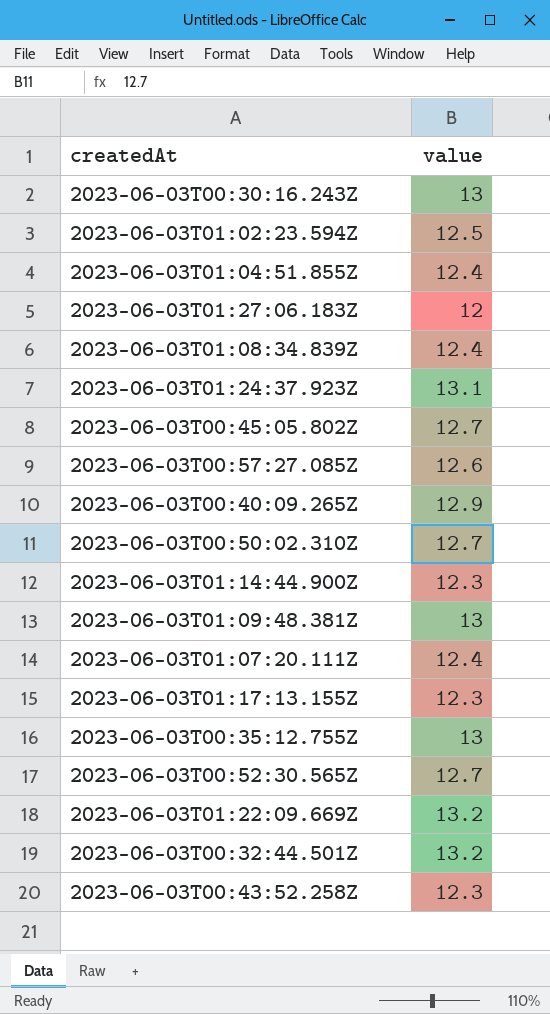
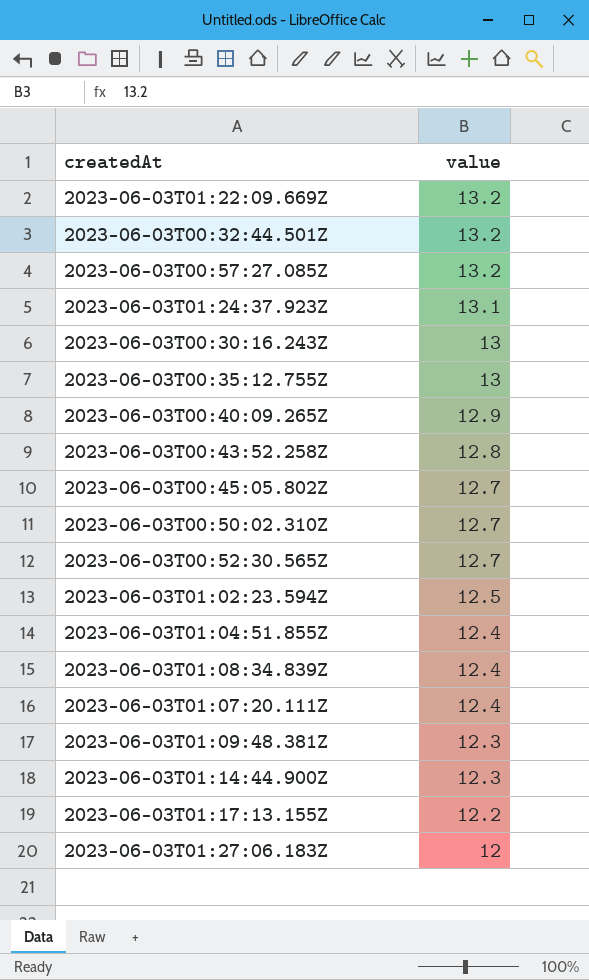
row order: none -> value descending
2023-06-03T00:57:27.085Z | value: 12.6 -> 13.2
2023-06-03T00:43:52.258Z | value: 12.3 -> 12.8
2023-06-03T01:09:48.381Z | value: 13 -> 12.3
2023-06-03T01:17:13.155Z | value: 12.3 -> 12.2

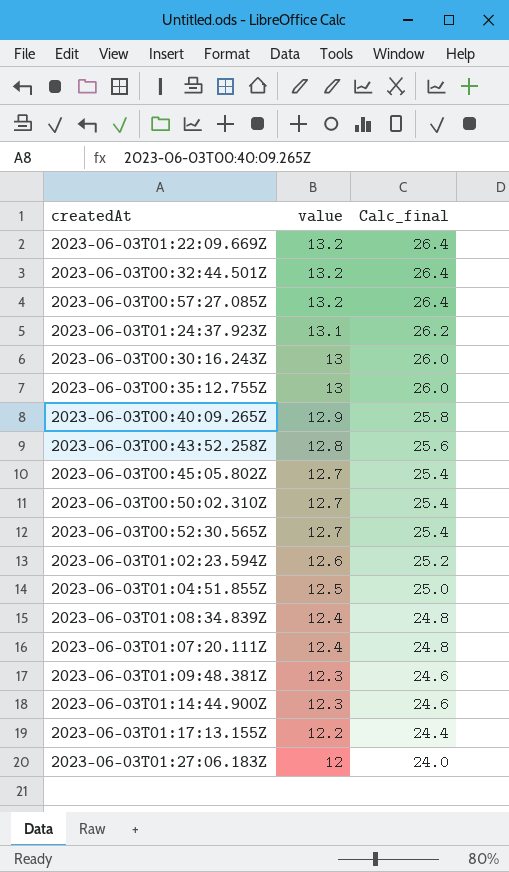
column Calc_final | formula: none -> [value] * 2
2023-06-03T01:02:23.594Z | value: 12.5 -> 12.6
2023-06-03T01:04:51.855Z | value: 12.4 -> 12.5

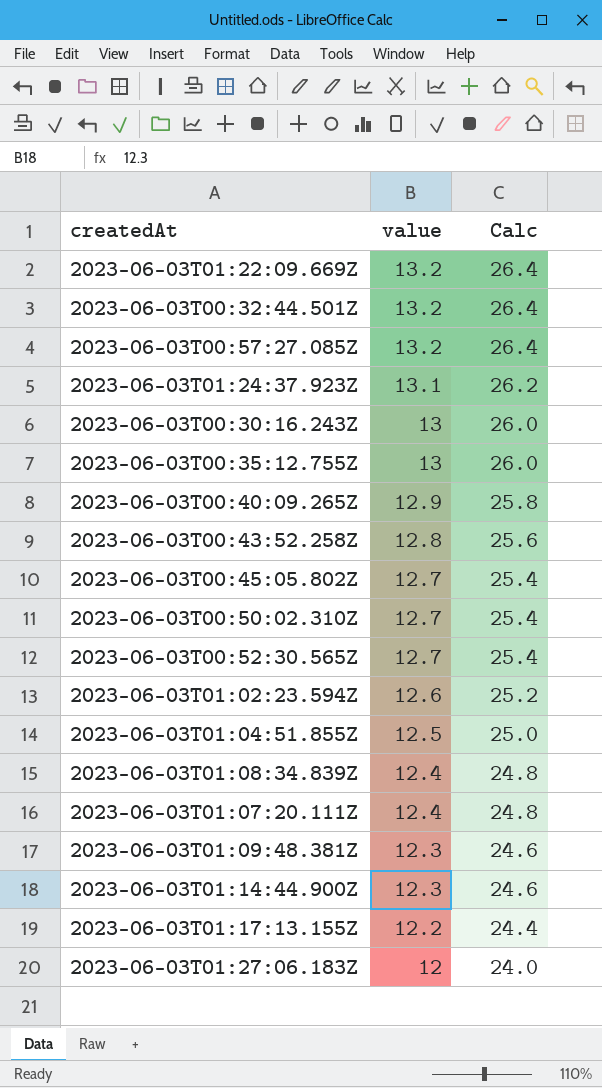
column name: Calc_final -> Calc

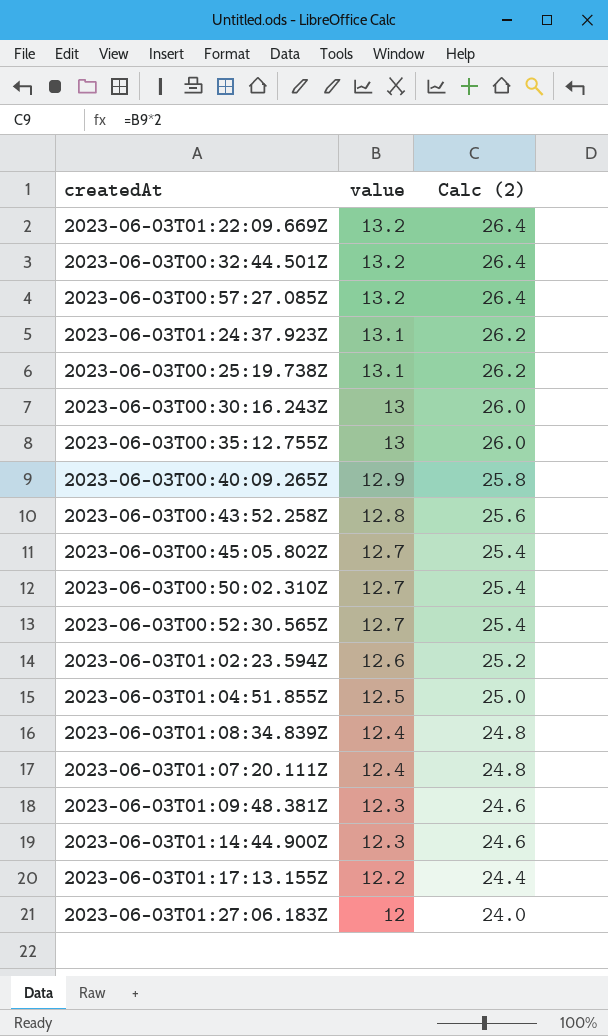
column name: Calc -> Calc (2)
row 2023-06-03T00:25:19.738Z: none -> 13.1 | 26.2

